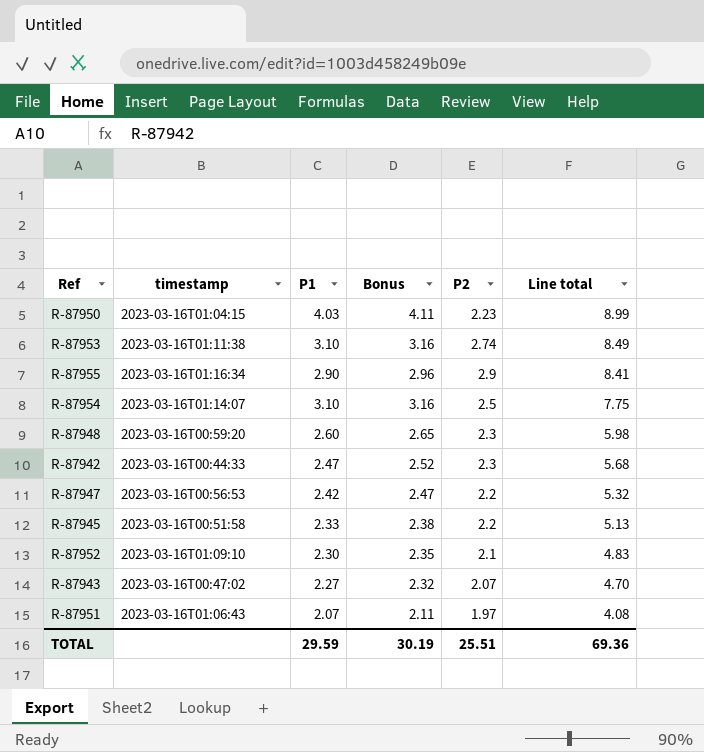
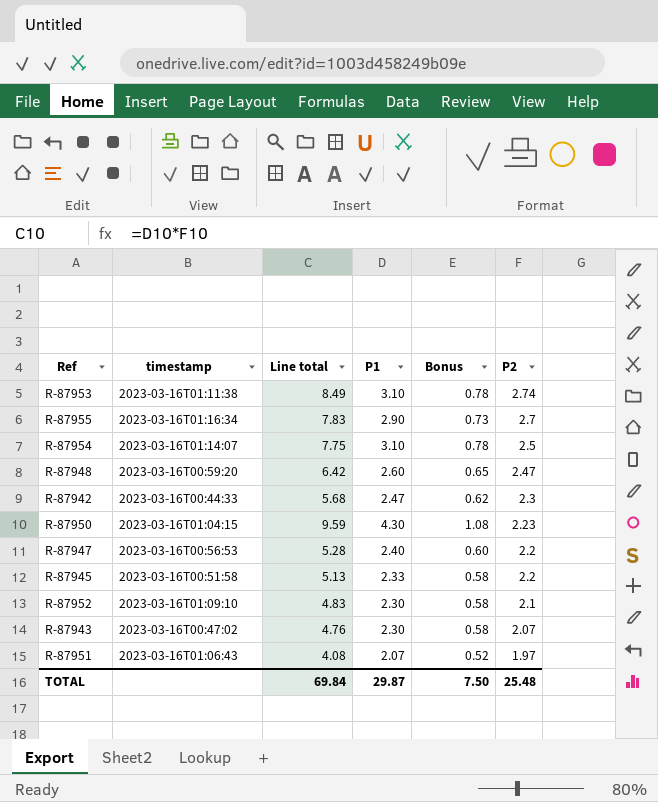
row order: Line total descending -> P2 descending
column Line total | position: 6 -> 3
column Bonus | formula: [P1] * 1.02 -> [P1] * 0.25
R-87955 | Line total: 8.41 -> 7.83
R-87955 | P2: 2.9 -> 2.7
R-87948 | Line total: 5.98 -> 6.42
R-87948 | P2: 2.3 -> 2.47
R-87950 | Line total: 8.99 -> 9.59
R-87950 | P1: 4.03 -> 4.30
R-87947 | Line total: 5.32 -> 5.28
R-87947 | P1: 2.42 -> 2.40
R-87943 | Line total: 4.70 -> 4.76
R-87943 | P1: 2.27 -> 2.30
TOTAL | Line total: 69.36 -> 69.84
TOTAL | P1: 29.59 -> 29.87
TOTAL | Bonus: 30.19 -> 7.50
TOTAL | P2: 25.51 -> 25.48

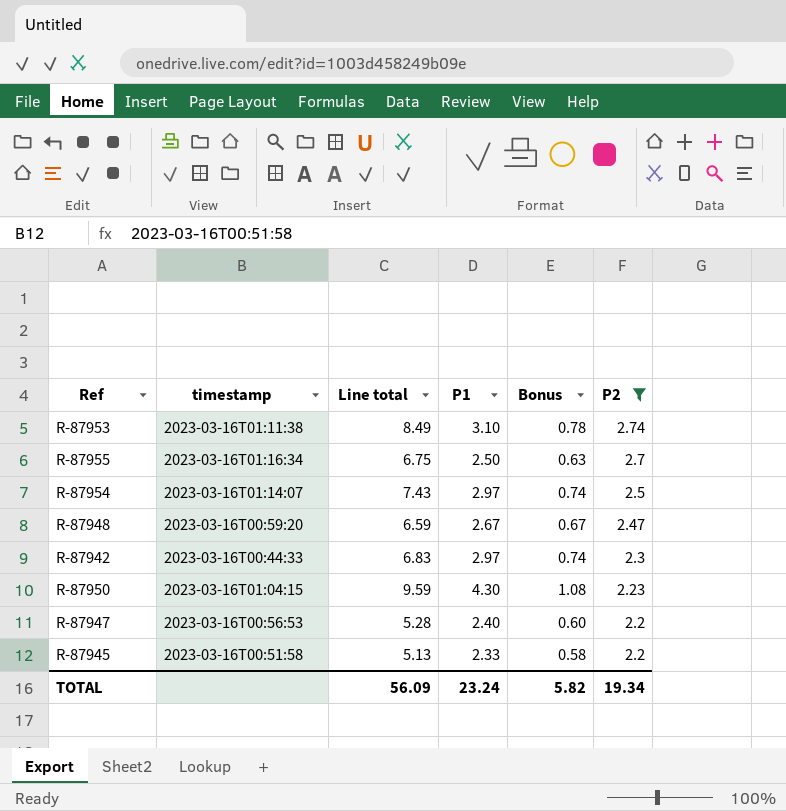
filter: none -> P2 >= 2.2
R-87955 | Line total: 7.83 -> 6.75
R-87955 | P1: 2.90 -> 2.50
R-87955 | Bonus: 0.73 -> 0.63
R-87954 | Line total: 7.75 -> 7.43
R-87954 | P1: 3.10 -> 2.97
R-87954 | Bonus: 0.78 -> 0.74
R-87948 | Line total: 6.42 -> 6.59
R-87948 | P1: 2.60 -> 2.67
R-87948 | Bonus: 0.65 -> 0.67
R-87942 | Line total: 5.68 -> 6.83
R-87942 | P1: 2.47 -> 2.97
R-87942 | Bonus: 0.62 -> 0.74
TOTAL | Line total: 69.84 -> 56.09
TOTAL | P1: 29.87 -> 23.24
TOTAL | Bonus: 7.50 -> 5.82
TOTAL | P2: 25.48 -> 19.34

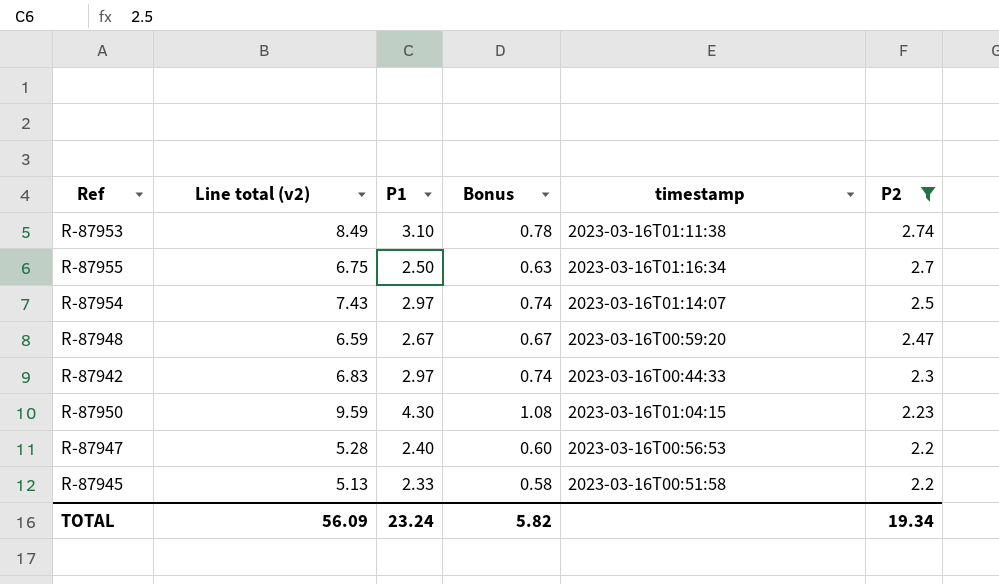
column name: Line total -> Line total (v2)
column timestamp | position: 2 -> 5

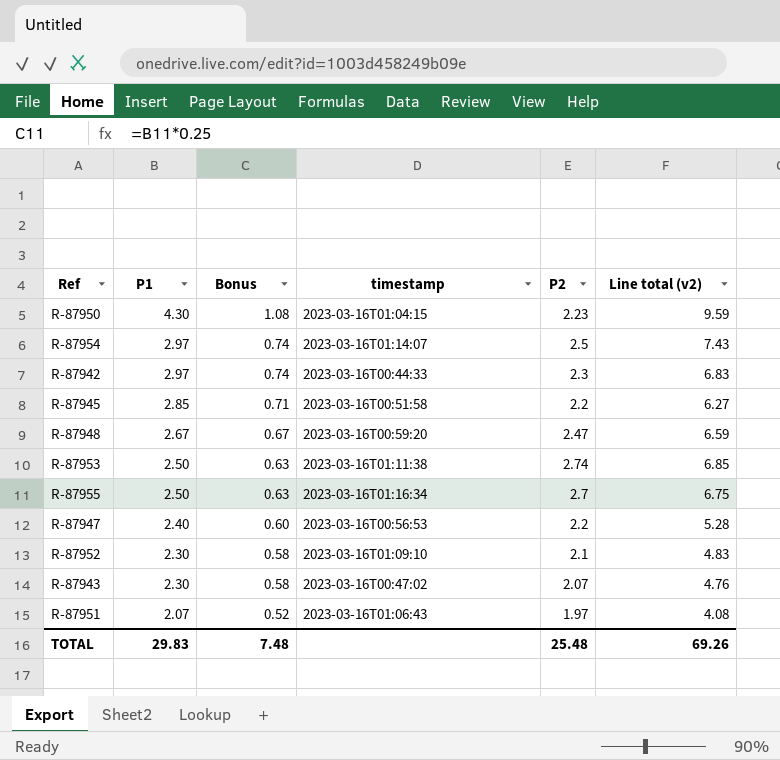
filter: P2 >= 2.2 -> none
row order: P2 descending -> P1 descending
column Line total (v2) | position: 2 -> 6
R-87945 | P1: 2.33 -> 2.85
R-87945 | Bonus: 0.58 -> 0.71
R-87945 | Line total (v2): 5.13 -> 6.27
R-87953 | P1: 3.10 -> 2.50
R-87953 | Bonus: 0.78 -> 0.63
R-87953 | Line total (v2): 8.49 -> 6.85
TOTAL | P1: 23.24 -> 29.83
TOTAL | Bonus: 5.82 -> 7.48
TOTAL | P2: 19.34 -> 25.48
TOTAL | Line total (v2): 56.09 -> 69.26

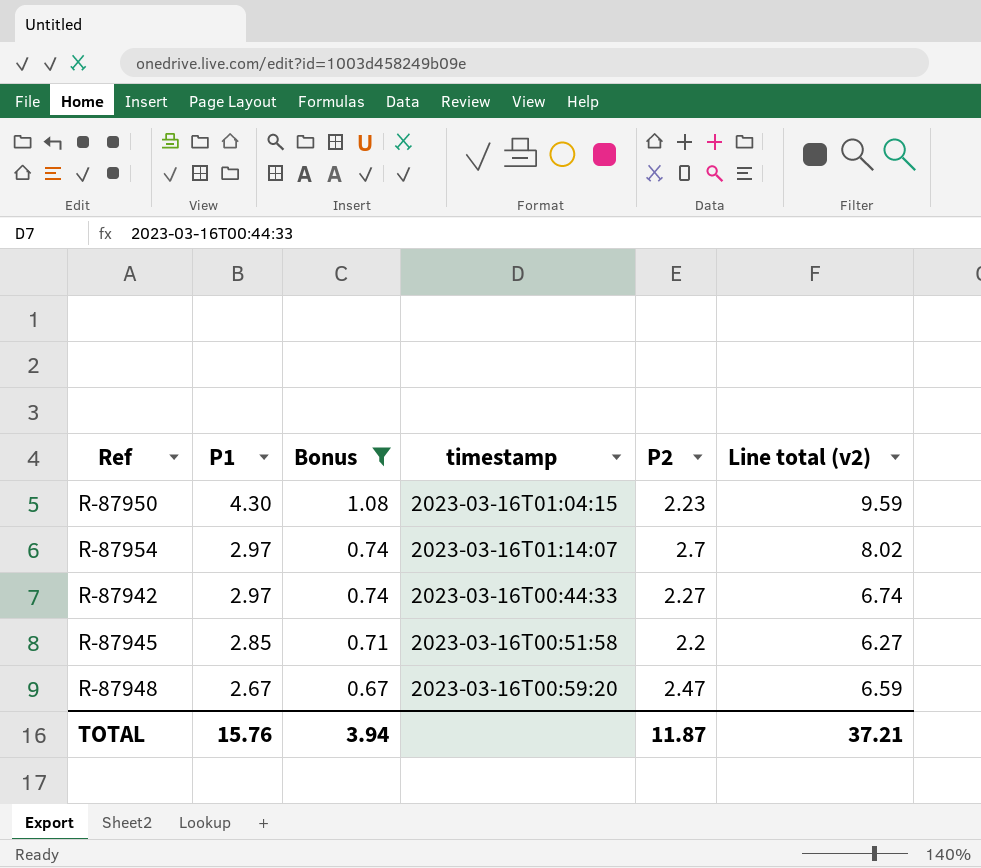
filter: none -> Bonus >= 0.67
R-87954 | P2: 2.5 -> 2.7
R-87954 | Line total (v2): 7.43 -> 8.02
R-87942 | P2: 2.3 -> 2.27
R-87942 | Line total (v2): 6.83 -> 6.74
TOTAL | P1: 29.83 -> 15.76
TOTAL | Bonus: 7.48 -> 3.94
TOTAL | P2: 25.48 -> 11.87
TOTAL | Line total (v2): 69.26 -> 37.21

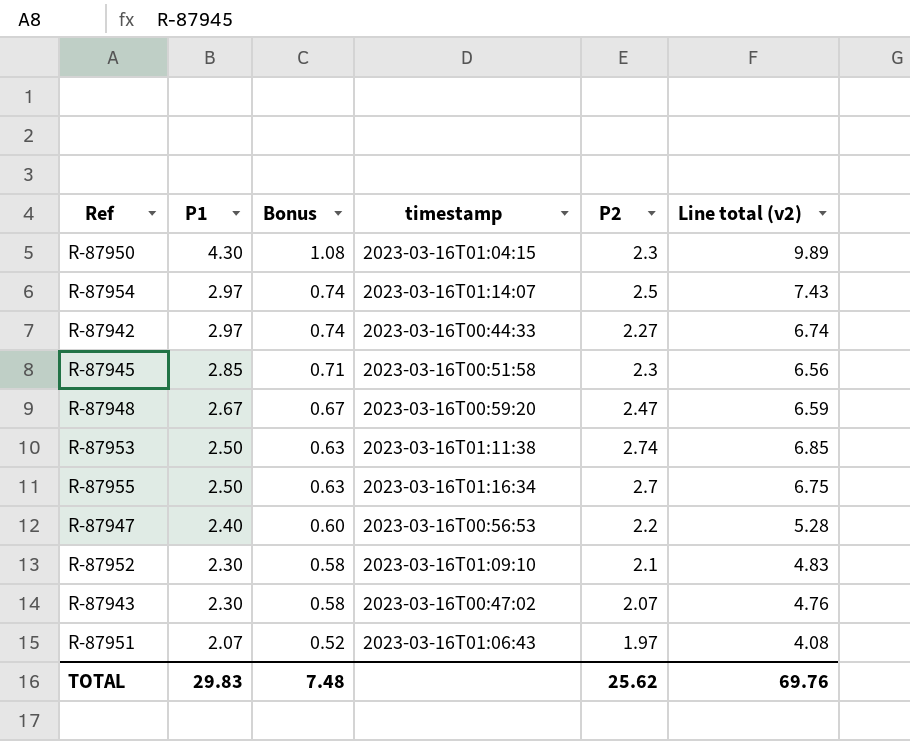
filter: Bonus >= 0.67 -> none
R-87950 | P2: 2.23 -> 2.3
R-87950 | Line total (v2): 9.59 -> 9.89
R-87954 | P2: 2.7 -> 2.5
R-87954 | Line total (v2): 8.02 -> 7.43
R-87945 | P2: 2.2 -> 2.3
R-87945 | Line total (v2): 6.27 -> 6.56
TOTAL | P1: 15.76 -> 29.83
TOTAL | Bonus: 3.94 -> 7.48
TOTAL | P2: 11.87 -> 25.62
TOTAL | Line total (v2): 37.21 -> 69.76

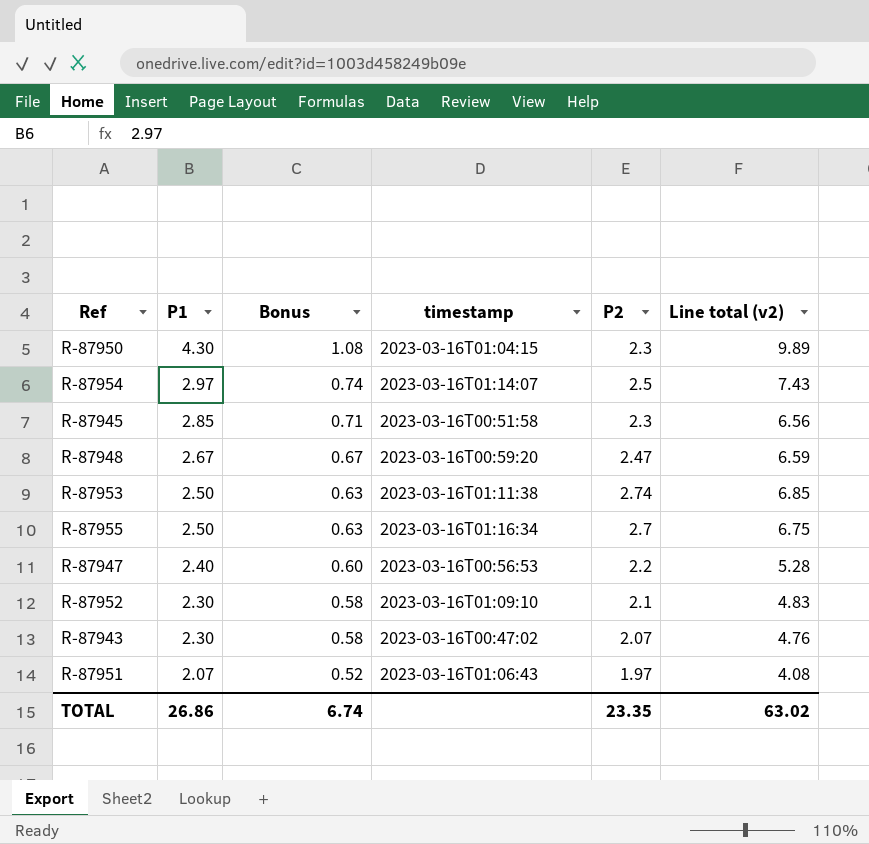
row R-87942: 2.97 | 0.74 | 2023-03-16T00:44:33 | 2.27 | 6.74 -> none
TOTAL | P1: 29.83 -> 26.86
TOTAL | Bonus: 7.48 -> 6.74
TOTAL | P2: 25.62 -> 23.35
TOTAL | Line total (v2): 69.76 -> 63.02

